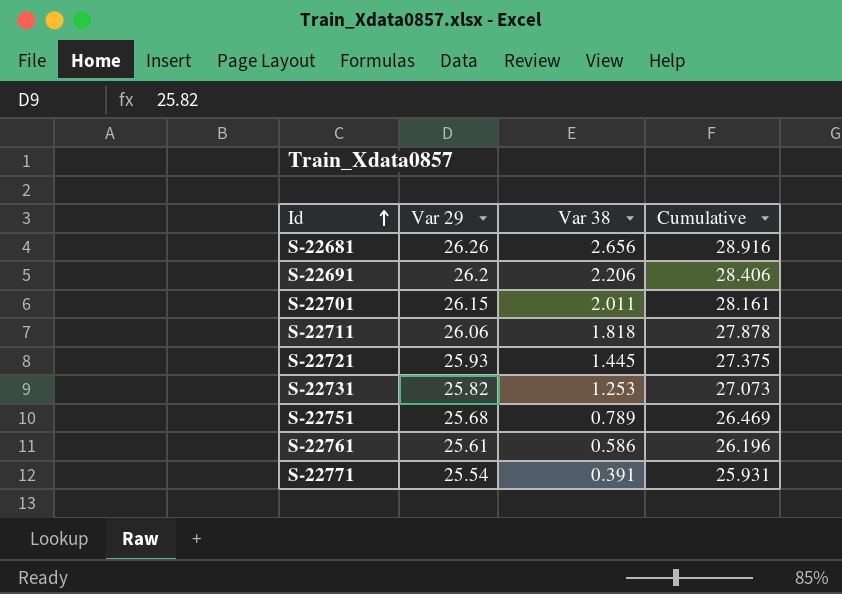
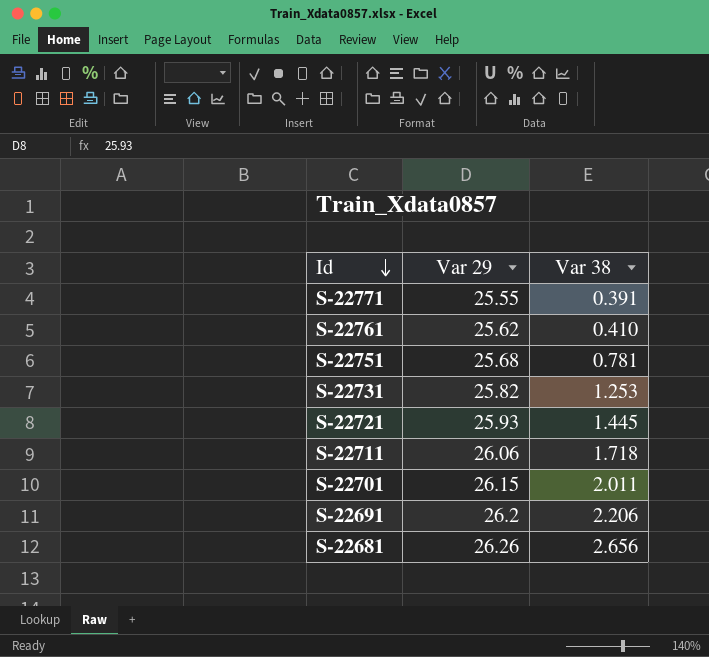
row order: Id ascending -> Id descending
column Cumulative | formula: [Var 29] + [Var 38] -> none
S-22771 | Var 29: 25.54 -> 25.55
S-22761 | Var 29: 25.61 -> 25.62
S-22761 | Var 38: 0.586 -> 0.410
S-22751 | Var 38: 0.789 -> 0.781
S-22711 | Var 38: 1.818 -> 1.718

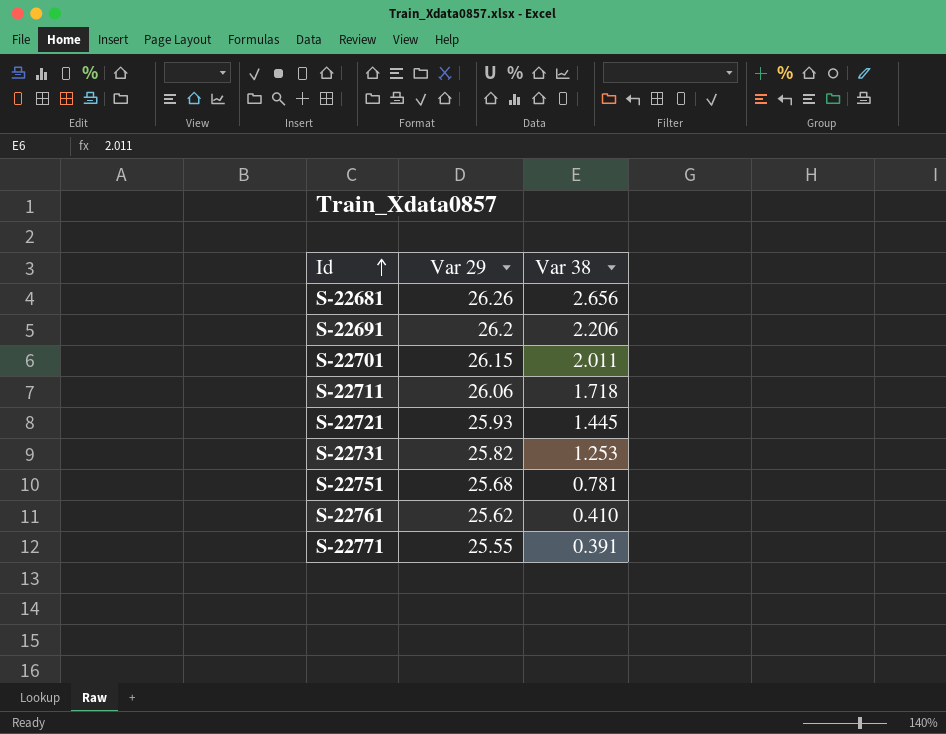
row order: Id descending -> Id ascending

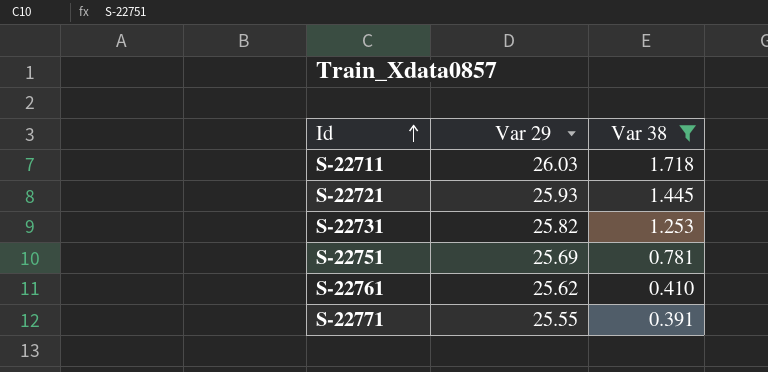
filter: none -> Var 38 <= 1.718
S-22711 | Var 29: 26.06 -> 26.03
S-22751 | Var 29: 25.68 -> 25.69

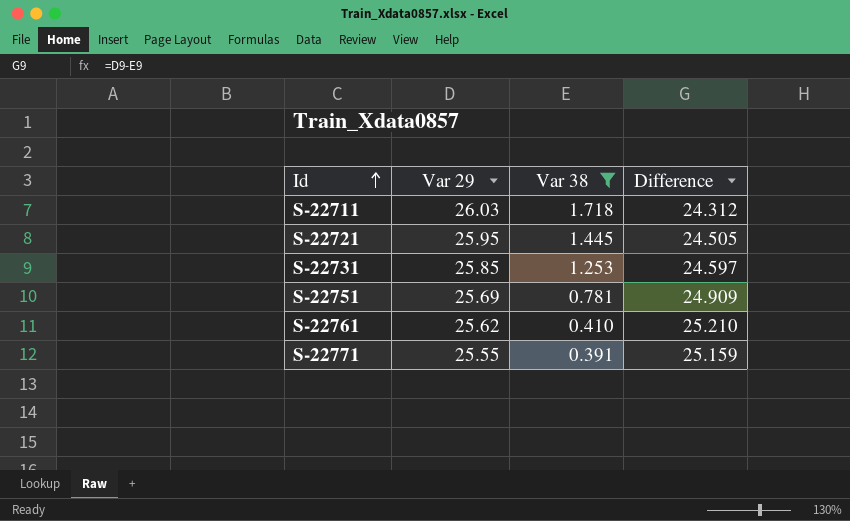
column Difference | formula: none -> [Var 29] - [Var 38]
S-22721 | Var 29: 25.93 -> 25.95
S-22731 | Var 29: 25.82 -> 25.85

